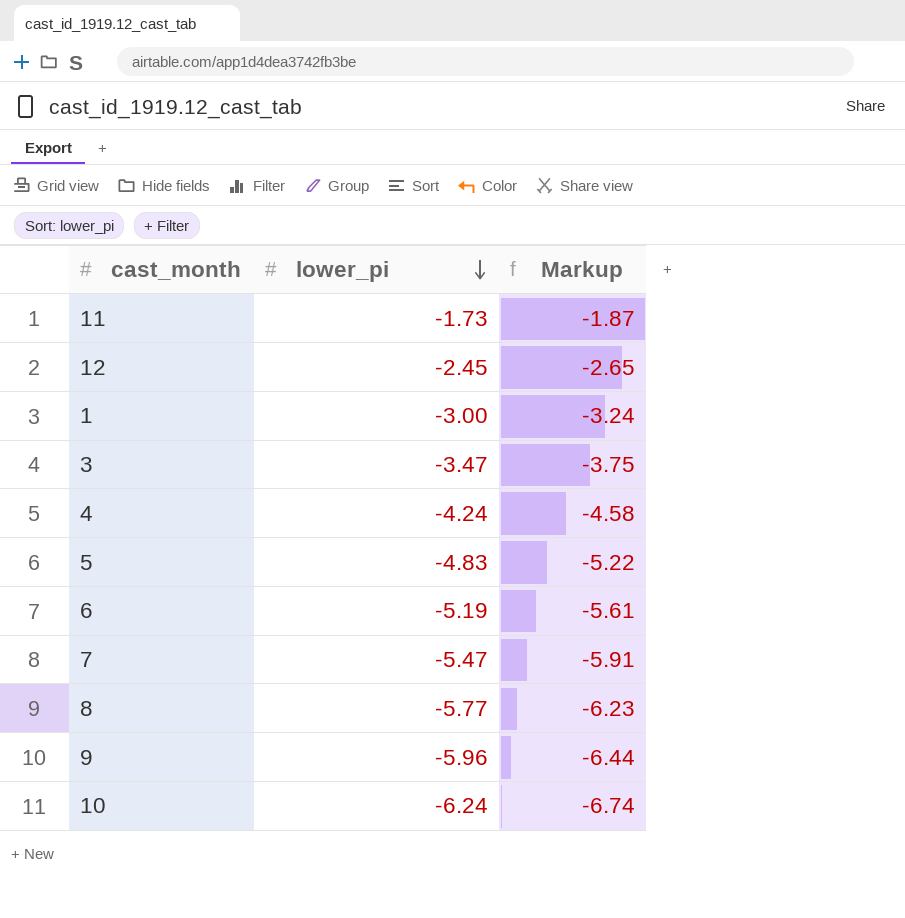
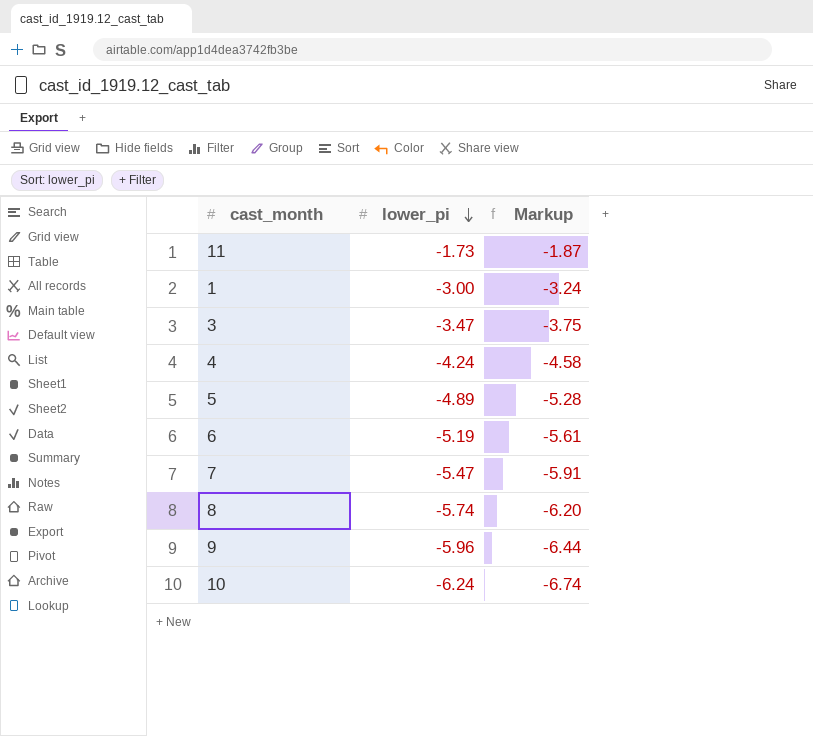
row 12: -2.45 | -2.65 -> none
5 | lower_pi: -4.83 -> -4.89
5 | Markup: -5.22 -> -5.28
8 | lower_pi: -5.77 -> -5.74
8 | Markup: -6.23 -> -6.20

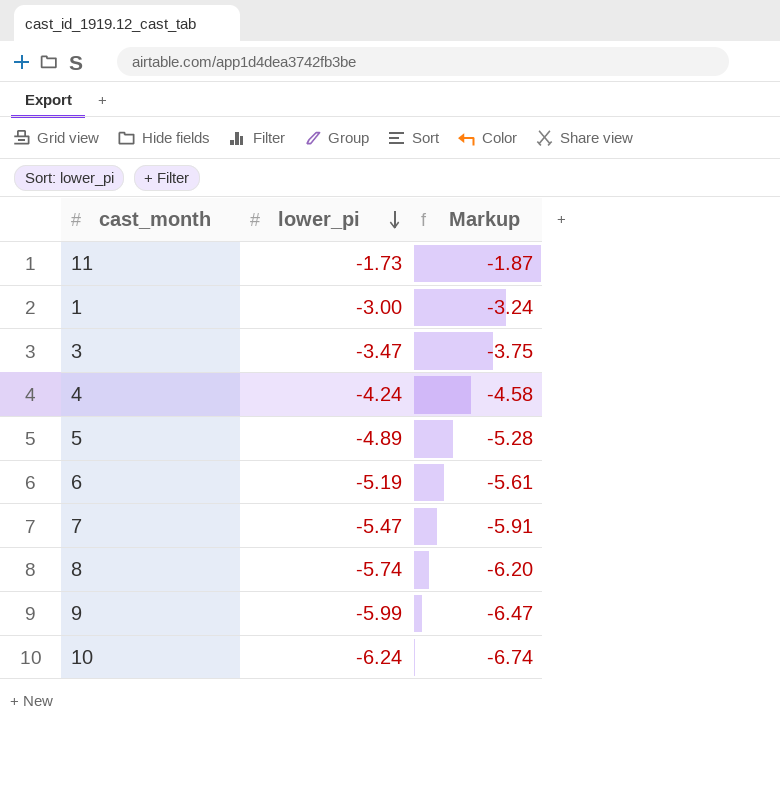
9 | lower_pi: -5.96 -> -5.99
9 | Markup: -6.44 -> -6.47

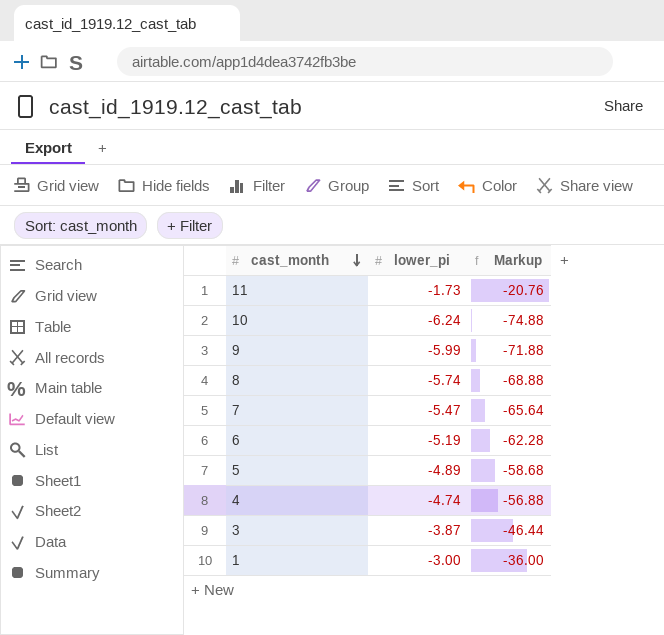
row order: lower_pi descending -> cast_month descending
column Markup | formula: [lower_pi] * 1.08 -> [lower_pi] * 12
4 | lower_pi: -4.24 -> -4.74
3 | lower_pi: -3.47 -> -3.87

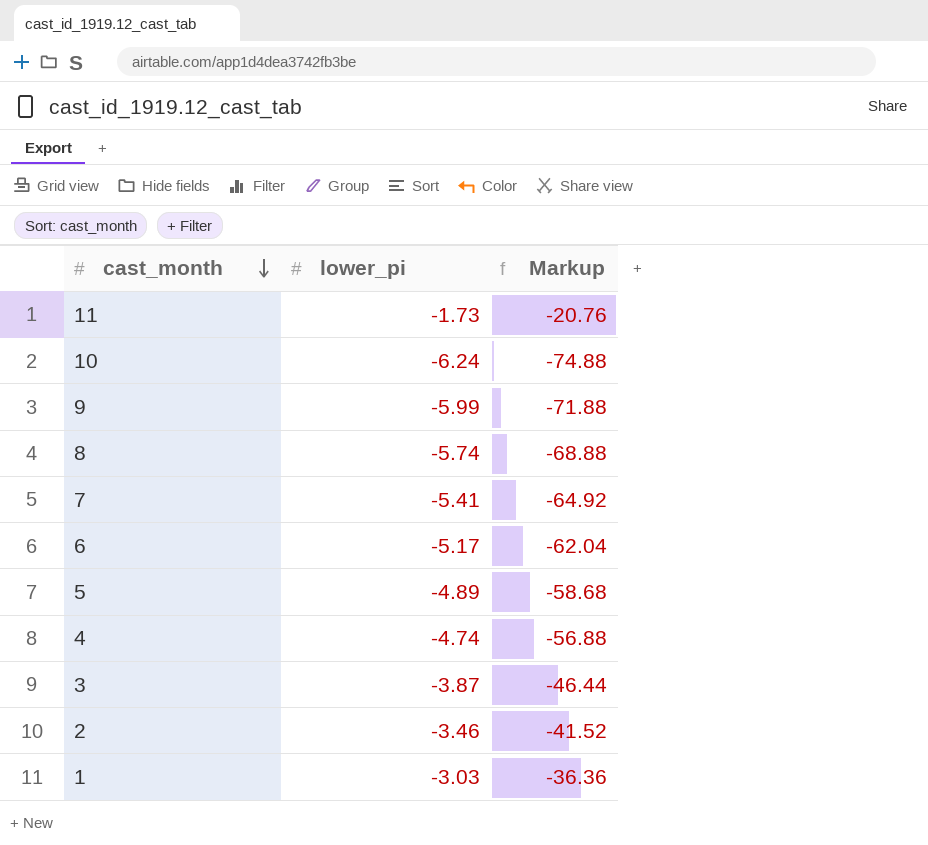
7 | lower_pi: -5.47 -> -5.41
7 | Markup: -65.64 -> -64.92
6 | lower_pi: -5.19 -> -5.17
6 | Markup: -62.28 -> -62.04
row 2: none -> -3.46 | -41.52
1 | lower_pi: -3.00 -> -3.03
1 | Markup: -36.00 -> -36.36

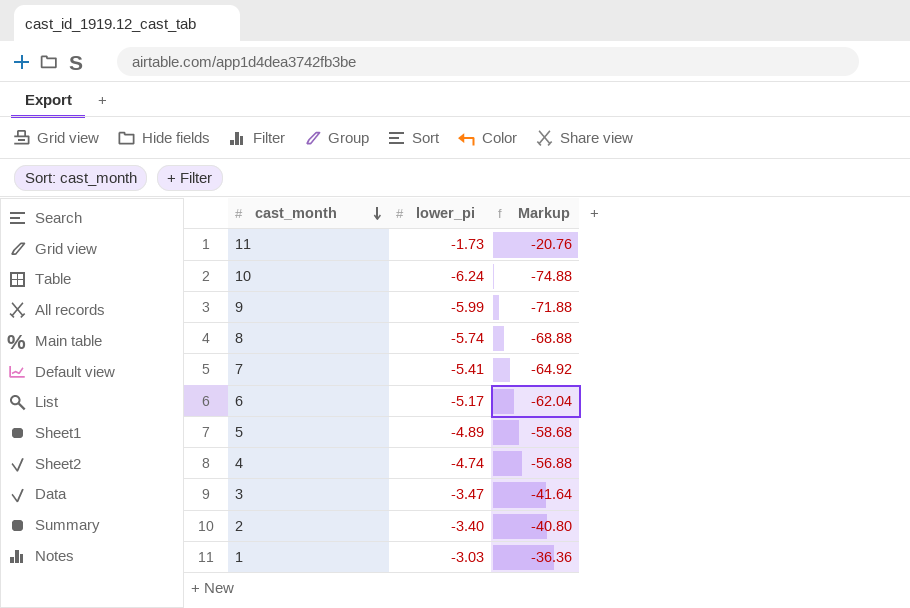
3 | lower_pi: -3.87 -> -3.47
3 | Markup: -46.44 -> -41.64
2 | lower_pi: -3.46 -> -3.40
2 | Markup: -41.52 -> -40.80

